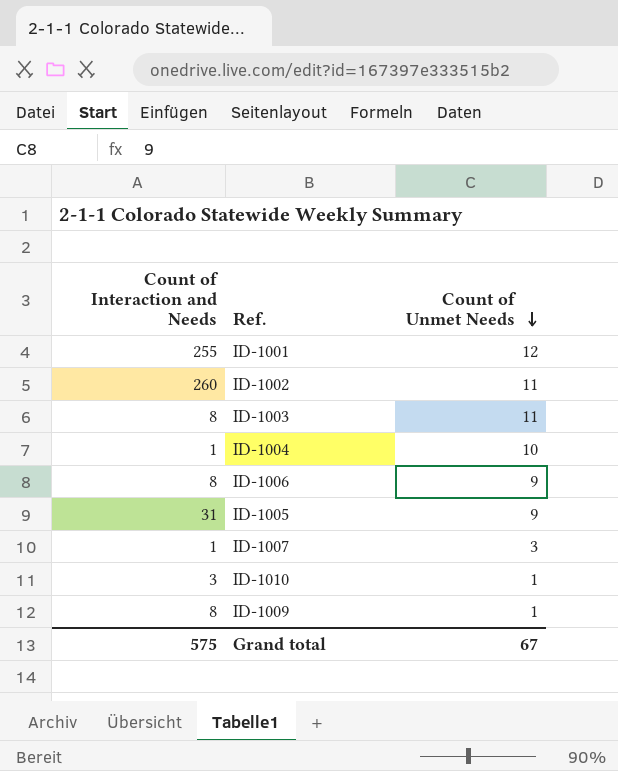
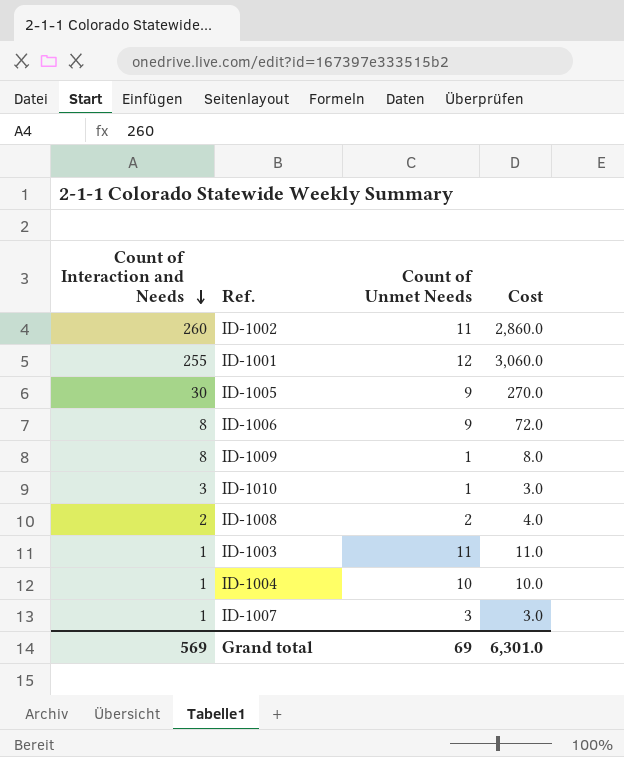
row order: Count of Unmet Needs descending -> Count of Interaction and Needs descending
column Cost | formula: none -> [Count of Interaction and Needs] * [Count of Unmet Needs]
ID-1005 | Count of Interaction and Needs: 31 -> 30
row ID-1008: none -> 2 | 2 | 4.0
ID-1003 | Count of Interaction and Needs: 8 -> 1
Grand total | Count of Interaction and Needs: 575 -> 569
Grand total | Count of Unmet Needs: 67 -> 69

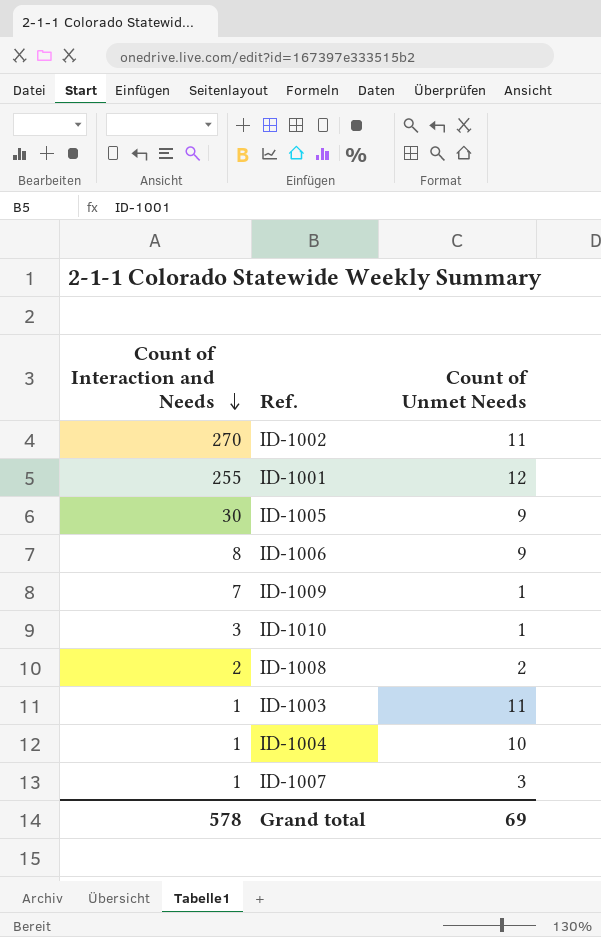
column Cost | formula: [Count of Interaction and Needs] * [Count of Unmet Needs] -> none
ID-1002 | Count of Interaction and Needs: 260 -> 270
ID-1009 | Count of Interaction and Needs: 8 -> 7
Grand total | Count of Interaction and Needs: 569 -> 578

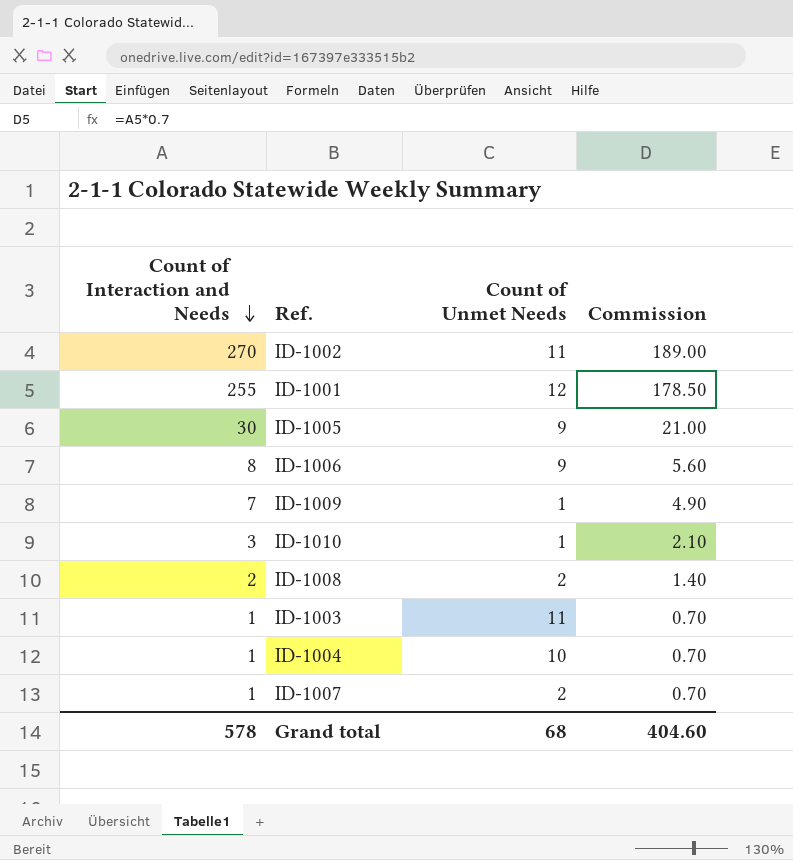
column Commission | formula: none -> [Count of Interaction and Needs] * 0.7
ID-1007 | Count of Unmet Needs: 3 -> 2
Grand total | Count of Unmet Needs: 69 -> 68

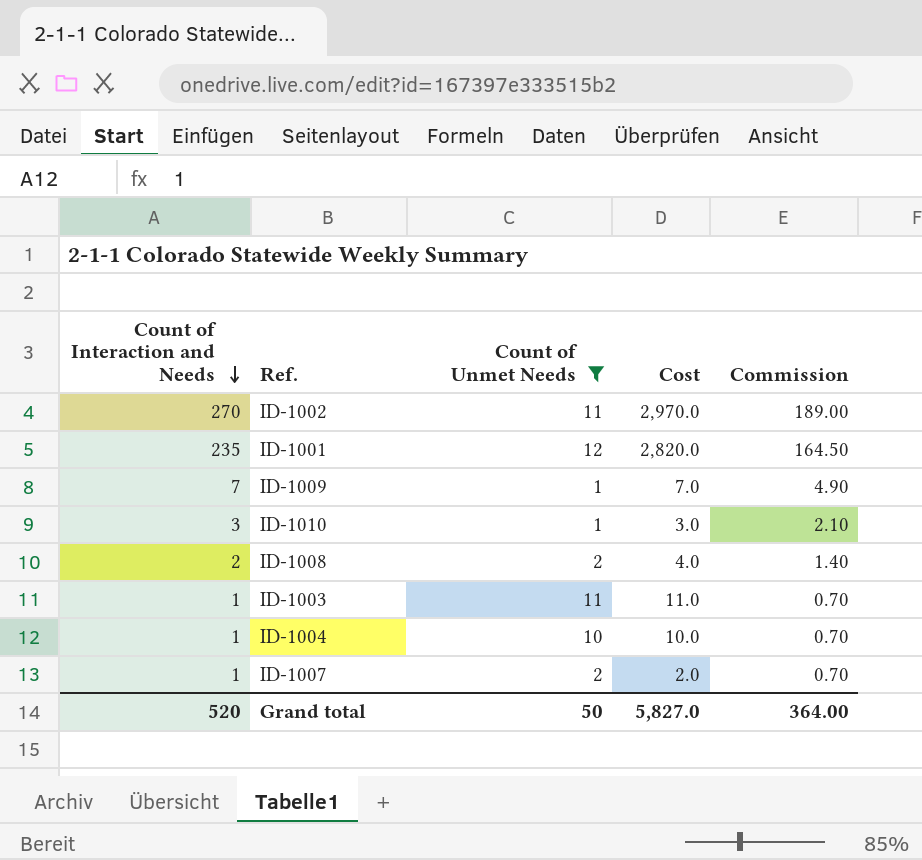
filter: none -> Count of Unmet Needs != 9
column Cost | formula: none -> [Count of Interaction and Needs] * [Count of Unmet Needs]
ID-1001 | Count of Interaction and Needs: 255 -> 235
ID-1001 | Commission: 178.50 -> 164.50
Grand total | Count of Interaction and Needs: 578 -> 520
Grand total | Count of Unmet Needs: 68 -> 50
Grand total | Commission: 404.60 -> 364.00

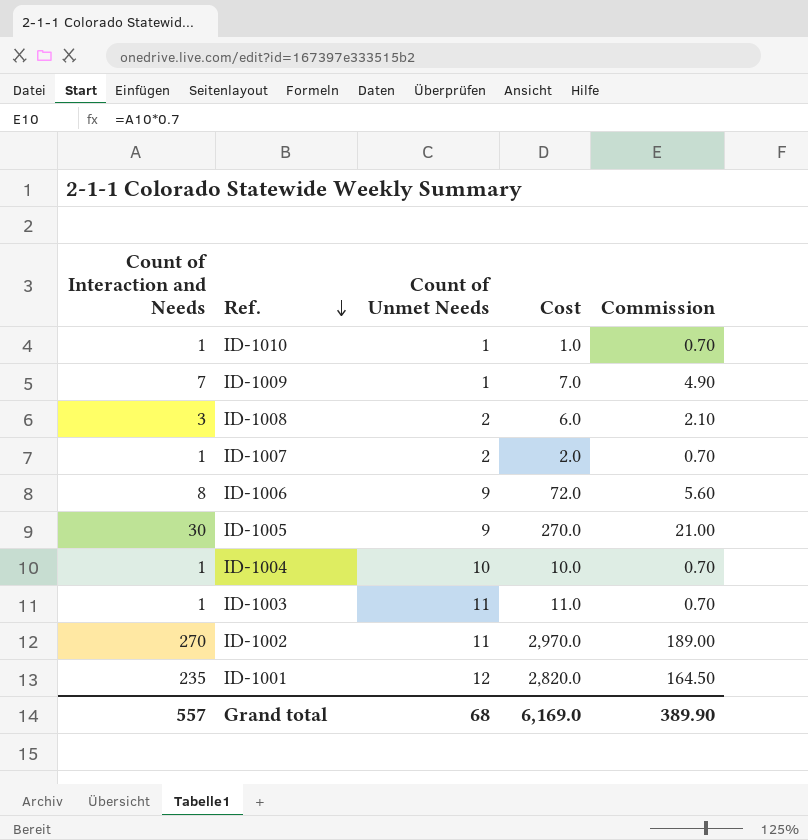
filter: Count of Unmet Needs != 9 -> none
row order: Count of Interaction and Needs descending -> Ref. descending
ID-1010 | Count of Interaction and Needs: 3 -> 1
ID-1010 | Cost: 3.0 -> 1.0
ID-1010 | Commission: 2.10 -> 0.70
ID-1008 | Count of Interaction and Needs: 2 -> 3
ID-1008 | Cost: 4.0 -> 6.0
ID-1008 | Commission: 1.40 -> 2.10
Grand total | Count of Interaction and Needs: 520 -> 557
Grand total | Count of Unmet Needs: 50 -> 68
Grand total | Cost: 5,827.0 -> 6,169.0
Grand total | Commission: 364.00 -> 389.90

